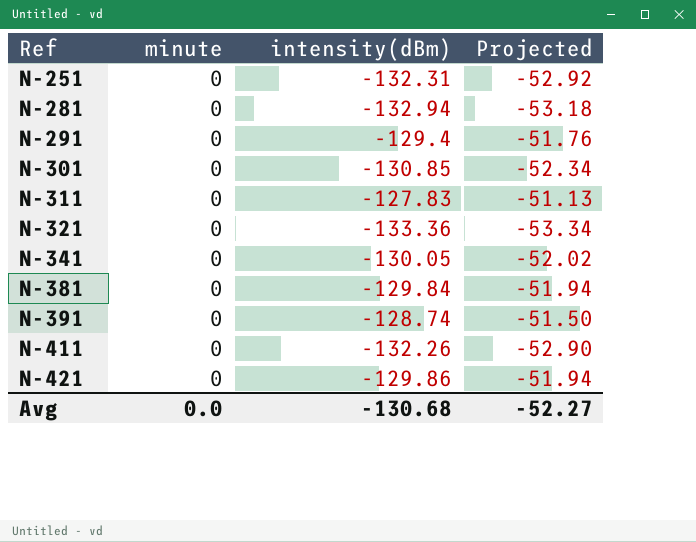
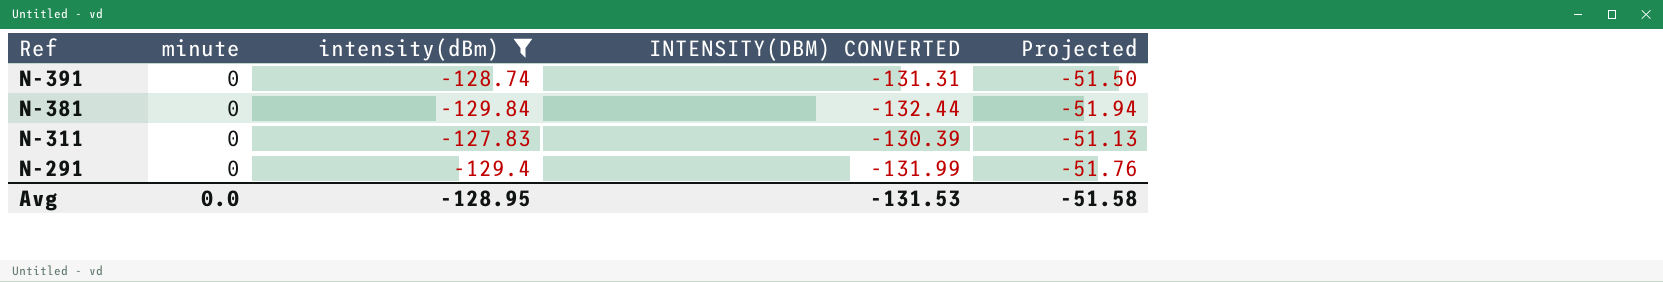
filter: none -> intensity(dBm) >= -129.84
row order: Ref ascending -> Ref descending
column INTENSITY(DBM) CONVERTED | formula: none -> [intensity(dBm)] * 1.02
Avg | intensity(dBm): -130.68 -> -128.95
Avg | Projected: -52.27 -> -51.58

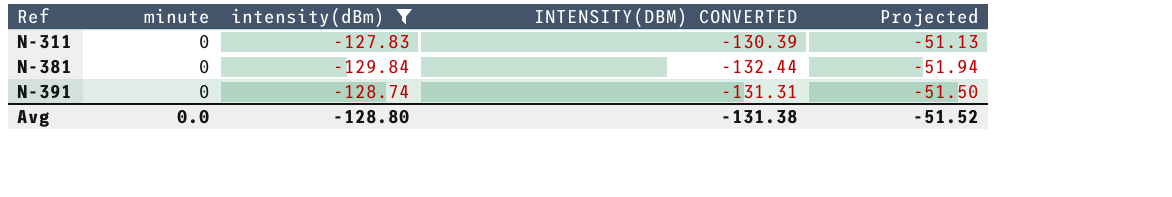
row order: Ref descending -> Ref ascending
row N-291: 0 | -129.4 | -131.99 | -51.76 -> none
Avg | intensity(dBm): -128.95 -> -128.80
Avg | INTENSITY(DBM) CONVERTED: -131.53 -> -131.38
Avg | Projected: -51.58 -> -51.52

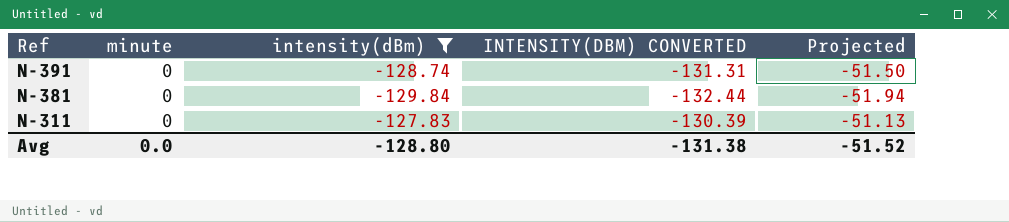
row order: Ref ascending -> Ref descending

